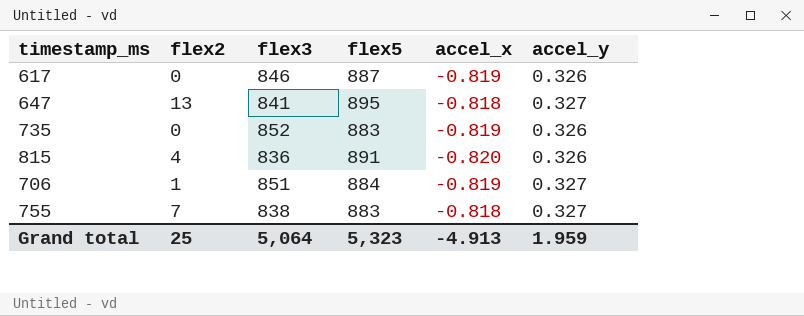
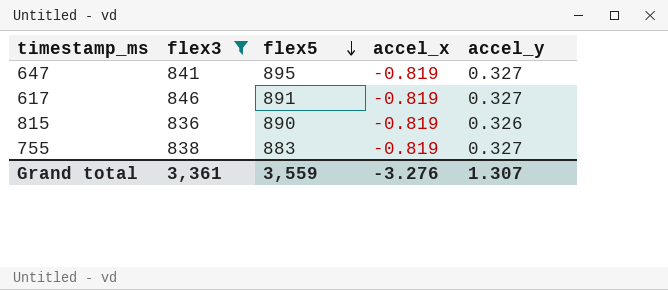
filter: none -> flex3 <= 846
row order: none -> flex5 descending
column flex2 | position: 2 -> none
647 | accel_x: -0.818 -> -0.819
617 | flex5: 887 -> 891
617 | accel_y: 0.326 -> 0.327
815 | flex5: 891 -> 890
815 | accel_x: -0.820 -> -0.819
755 | accel_x: -0.818 -> -0.819
Grand total | flex3: 5,064 -> 3,361
Grand total | flex5: 5,323 -> 3,559
Grand total | accel_x: -4.913 -> -3.276
Grand total | accel_y: 1.959 -> 1.307

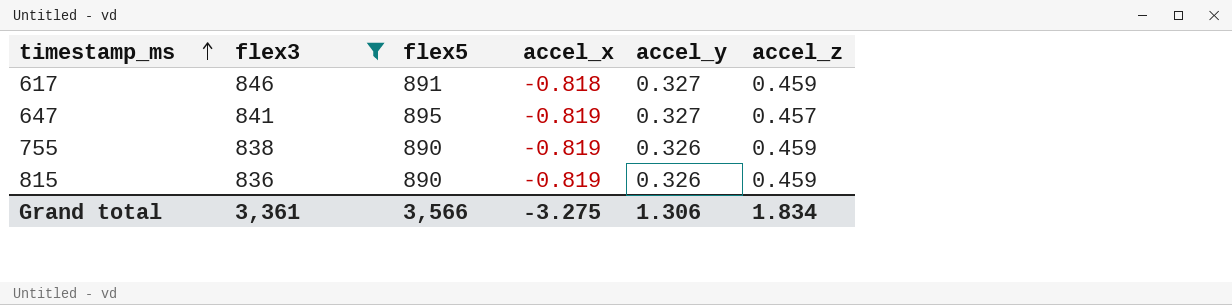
row order: flex5 descending -> timestamp_ms ascending
column accel_z | position: none -> 6
617 | accel_x: -0.819 -> -0.818
755 | flex5: 883 -> 890
755 | accel_y: 0.327 -> 0.326
Grand total | flex5: 3,559 -> 3,566
Grand total | accel_x: -3.276 -> -3.275
Grand total | accel_y: 1.307 -> 1.306

